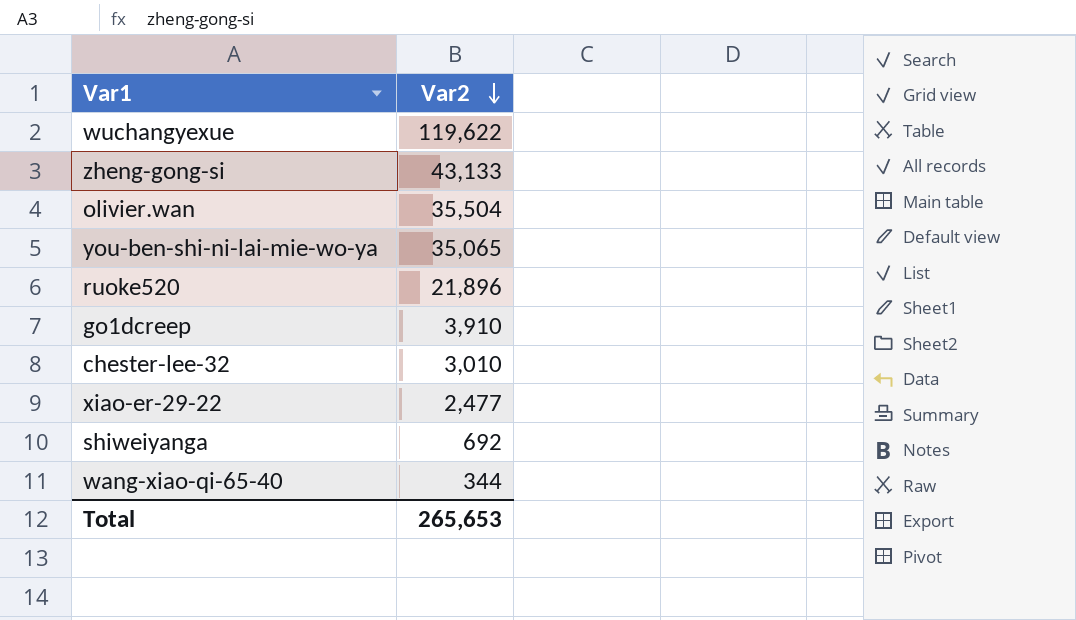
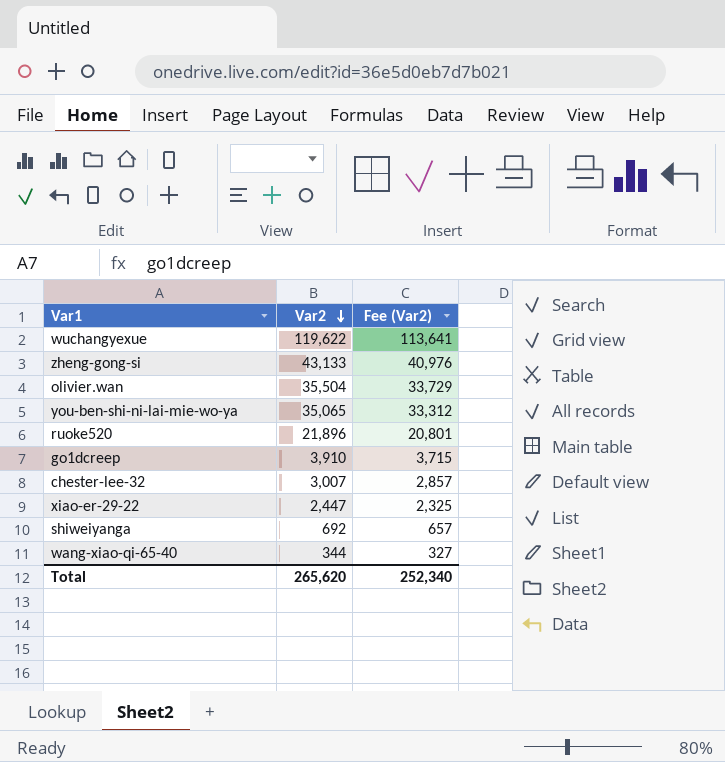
column Fee (Var2) | formula: none -> [Var2] * 0.95
chester-lee-32 | Var2: 3,010 -> 3,007
xiao-er-29-22 | Var2: 2,477 -> 2,447
Total | Var2: 265,653 -> 265,620

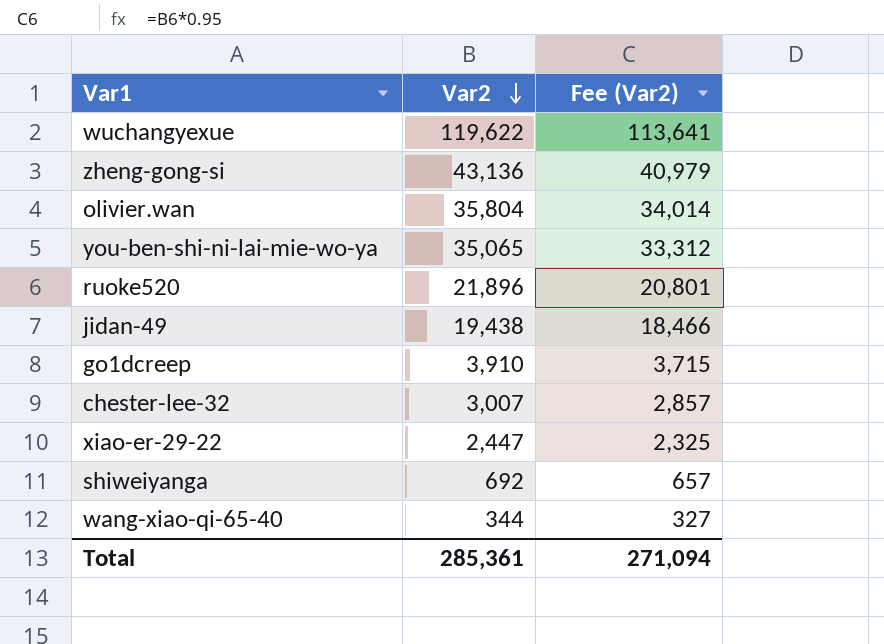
zheng-gong-si | Var2: 43,133 -> 43,136
zheng-gong-si | Fee (Var2): 40,976 -> 40,979
olivier.wan | Var2: 35,504 -> 35,804
olivier.wan | Fee (Var2): 33,729 -> 34,014
row jidan-49: none -> 19,438 | 18,466
Total | Var2: 265,620 -> 285,361
Total | Fee (Var2): 252,340 -> 271,094

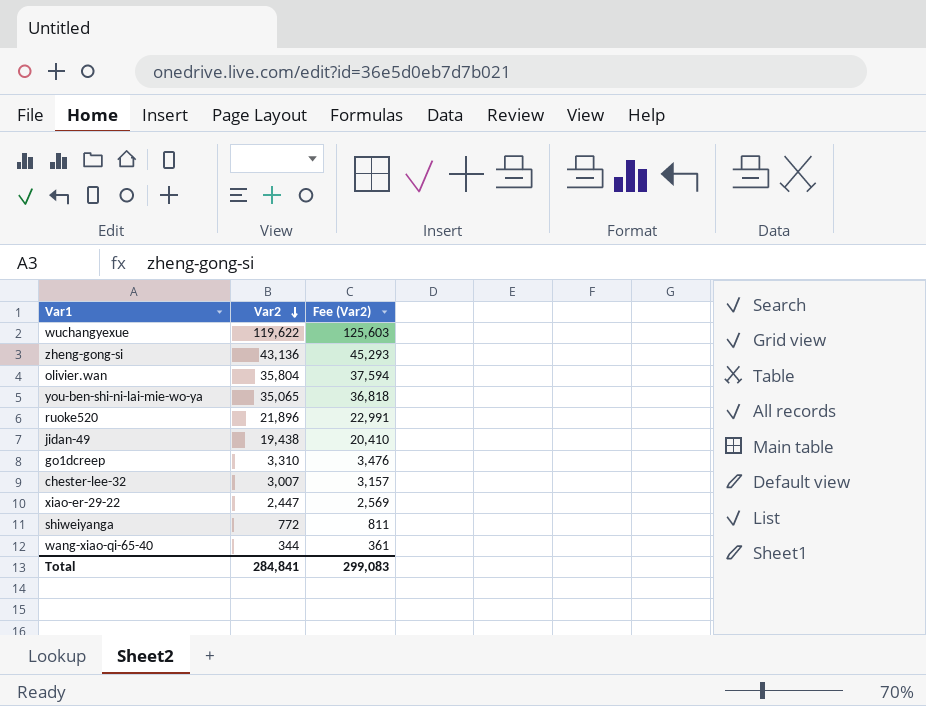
column Fee (Var2) | formula: [Var2] * 0.95 -> [Var2] * 1.05
go1dcreep | Var2: 3,910 -> 3,310
shiweiyanga | Var2: 692 -> 772
Total | Var2: 285,361 -> 284,841
Total | Fee (Var2): 271,094 -> 299,083

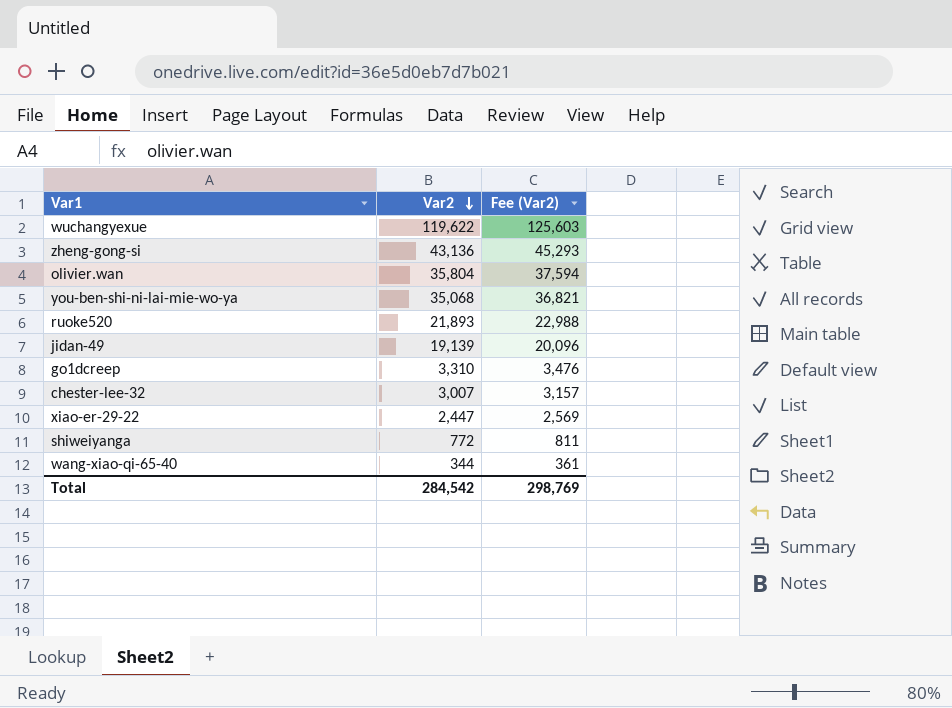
you-ben-shi-ni-lai-mie-wo-ya | Var2: 35,065 -> 35,068
you-ben-shi-ni-lai-mie-wo-ya | Fee (Var2): 36,818 -> 36,821
ruoke520 | Var2: 21,896 -> 21,893
ruoke520 | Fee (Var2): 22,991 -> 22,988
jidan-49 | Var2: 19,438 -> 19,139
jidan-49 | Fee (Var2): 20,410 -> 20,096
Total | Var2: 284,841 -> 284,542
Total | Fee (Var2): 299,083 -> 298,769

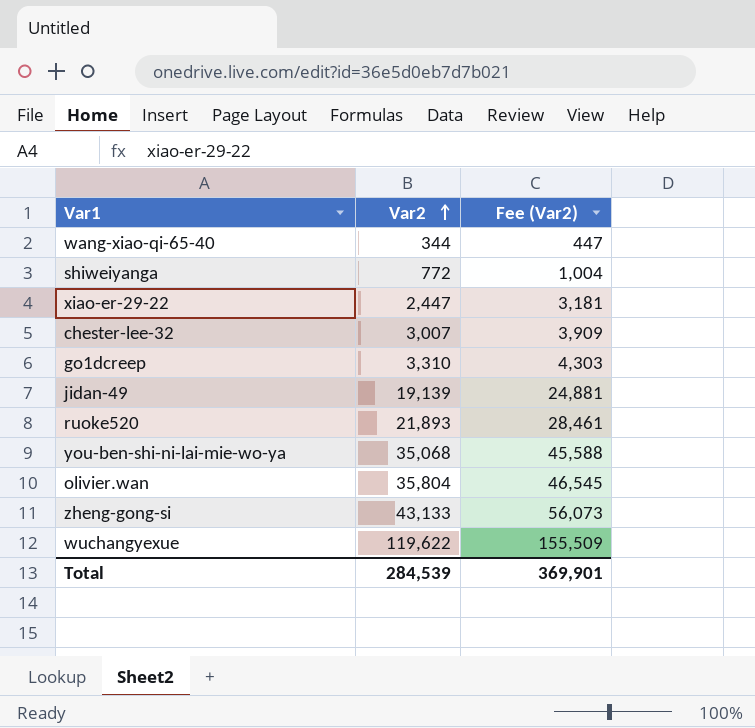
row order: Var2 descending -> Var2 ascending
column Fee (Var2) | formula: [Var2] * 1.05 -> [Var2] * 1.3
zheng-gong-si | Var2: 43,136 -> 43,133
Total | Var2: 284,542 -> 284,539
Total | Fee (Var2): 298,769 -> 369,901

